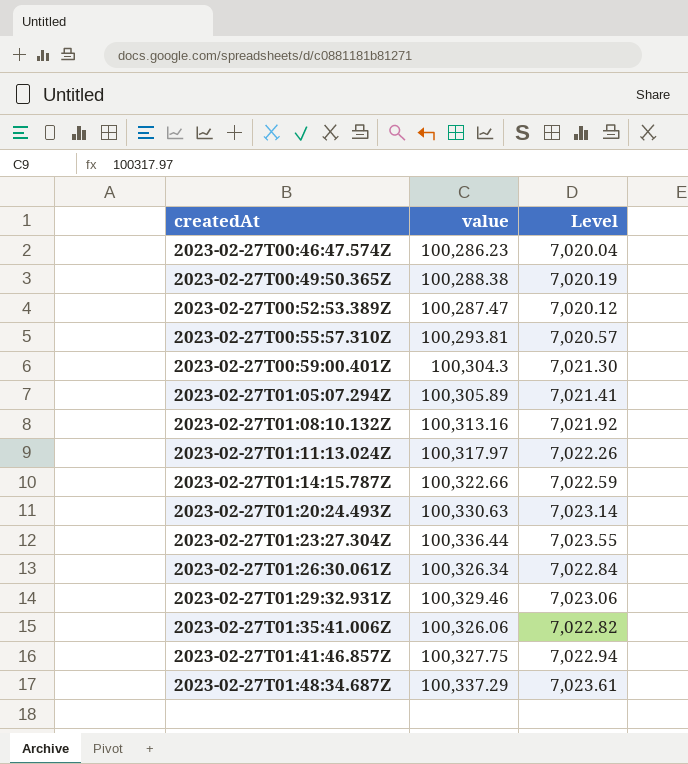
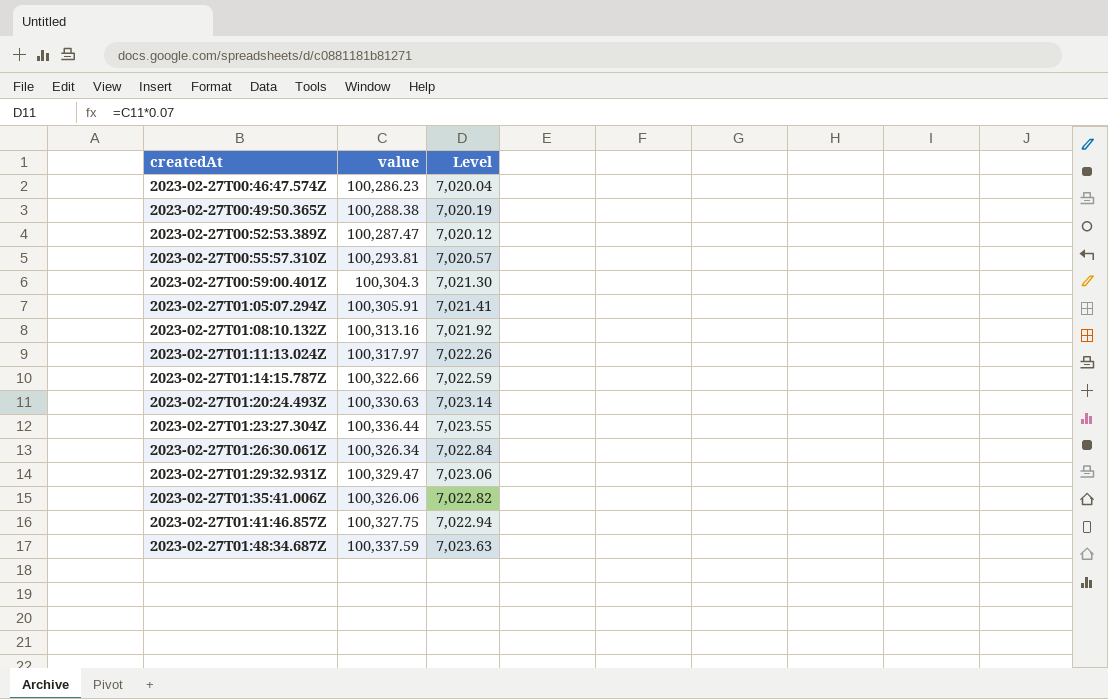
2023-02-27T01:05:07.294Z | value: 100,305.89 -> 100,305.91
2023-02-27T01:29:32.931Z | value: 100,329.46 -> 100,329.47
2023-02-27T01:48:34.687Z | value: 100,337.29 -> 100,337.59
2023-02-27T01:48:34.687Z | Level: 7,023.61 -> 7,023.63

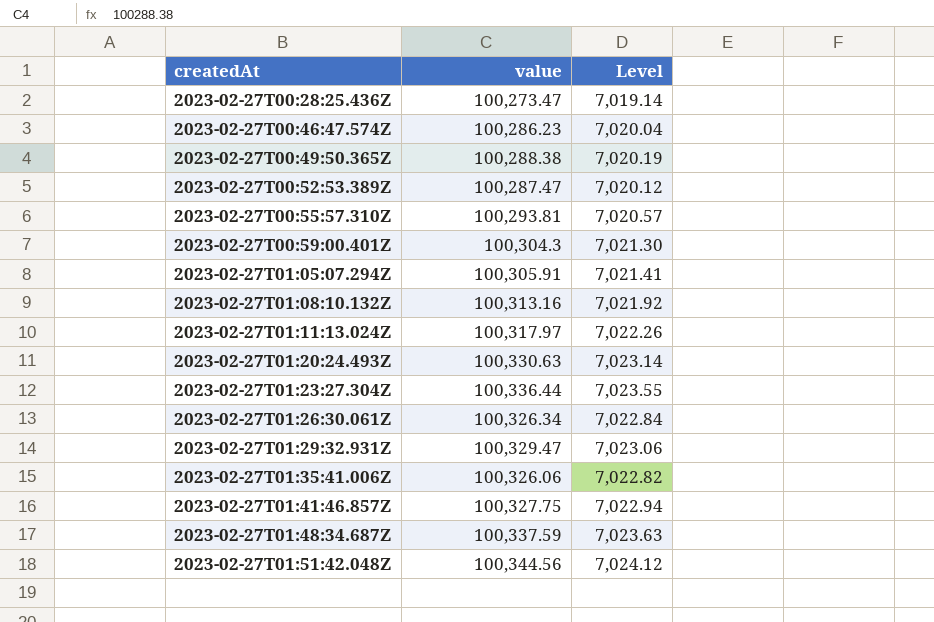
row 2023-02-27T01:14:15.787Z: 100,322.66 | 7,022.59 -> none
row 2023-02-27T00:28:25.436Z: none -> 100,273.47 | 7,019.14
row 2023-02-27T01:51:42.048Z: none -> 100,344.56 | 7,024.12

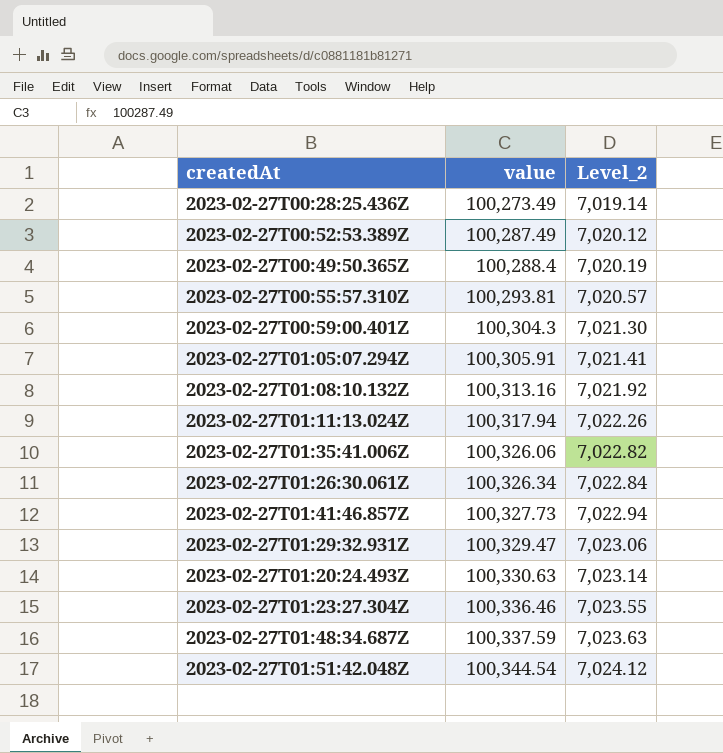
row order: createdAt ascending -> value ascending
column name: Level -> Level_2
row 2023-02-27T00:46:47.574Z: 100,286.23 | 7,020.04 -> none
2023-02-27T00:28:25.436Z | value: 100,273.47 -> 100,273.49
2023-02-27T00:52:53.389Z | value: 100,287.47 -> 100,287.49
2023-02-27T00:49:50.365Z | value: 100,288.38 -> 100,288.4
2023-02-27T01:11:13.024Z | value: 100,317.97 -> 100,317.94
2023-02-27T01:41:46.857Z | value: 100,327.75 -> 100,327.73
2023-02-27T01:23:27.304Z | value: 100,336.44 -> 100,336.46
2023-02-27T01:51:42.048Z | value: 100,344.56 -> 100,344.54

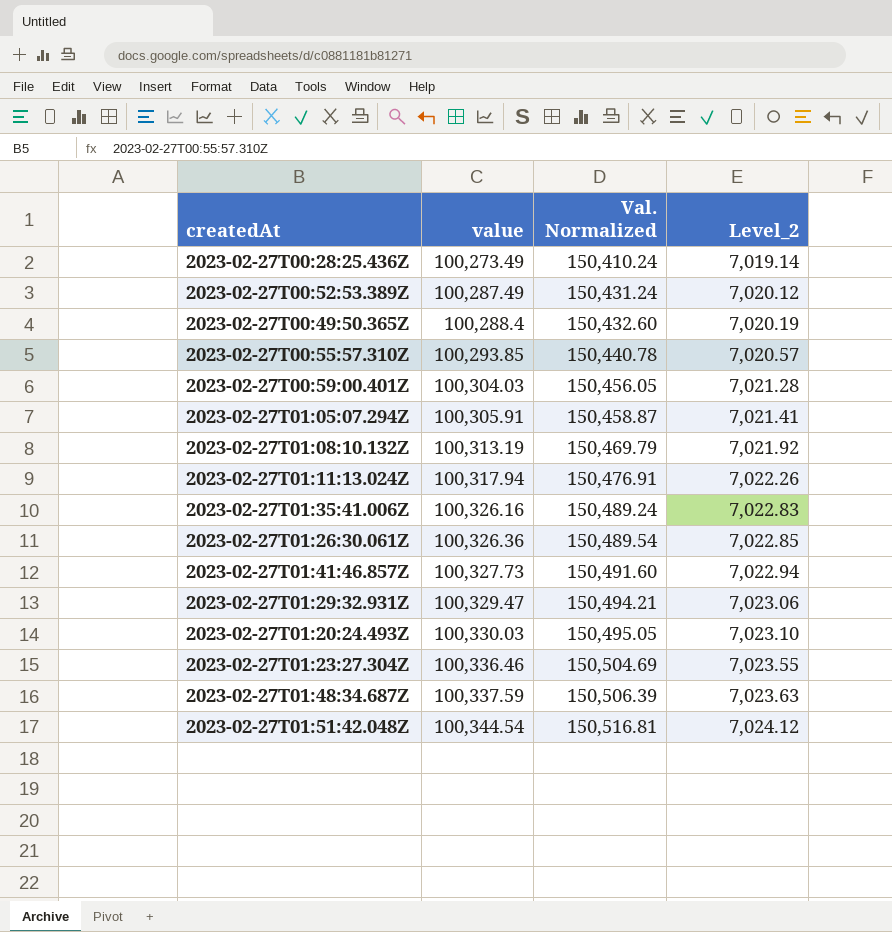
column Val. Normalized | formula: none -> [value] * 1.5
2023-02-27T00:55:57.310Z | value: 100,293.81 -> 100,293.85
2023-02-27T00:59:00.401Z | value: 100,304.3 -> 100,304.03
2023-02-27T00:59:00.401Z | Level_2: 7,021.30 -> 7,021.28
2023-02-27T01:08:10.132Z | value: 100,313.16 -> 100,313.19
2023-02-27T01:35:41.006Z | value: 100,326.06 -> 100,326.16
2023-02-27T01:35:41.006Z | Level_2: 7,022.82 -> 7,022.83
2023-02-27T01:26:30.061Z | value: 100,326.34 -> 100,326.36
2023-02-27T01:26:30.061Z | Level_2: 7,022.84 -> 7,022.85
2023-02-27T01:20:24.493Z | value: 100,330.63 -> 100,330.03
2023-02-27T01:20:24.493Z | Level_2: 7,023.14 -> 7,023.10

